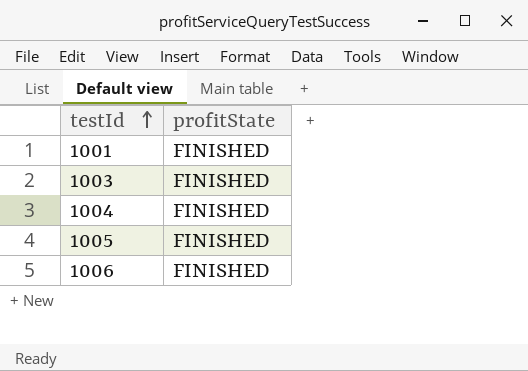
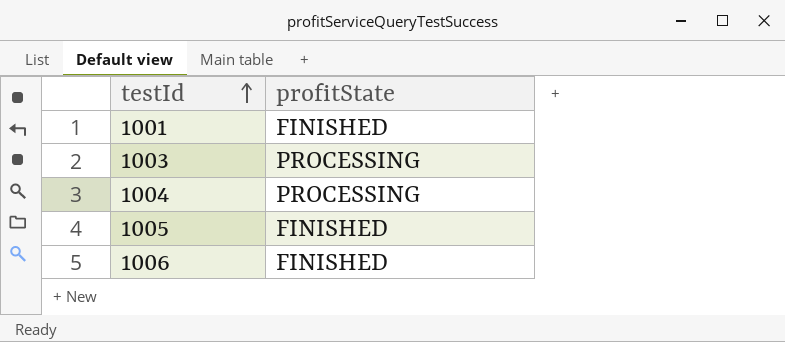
1003 | profitState: FINISHED -> PROCESSING
1004 | profitState: FINISHED -> PROCESSING

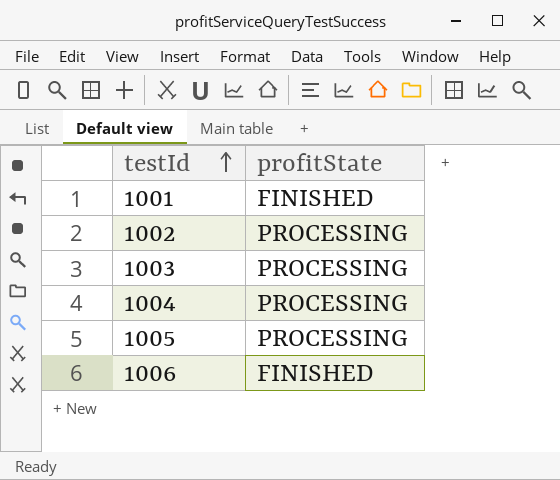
row 1002: none -> PROCESSING
1005 | profitState: FINISHED -> PROCESSING

